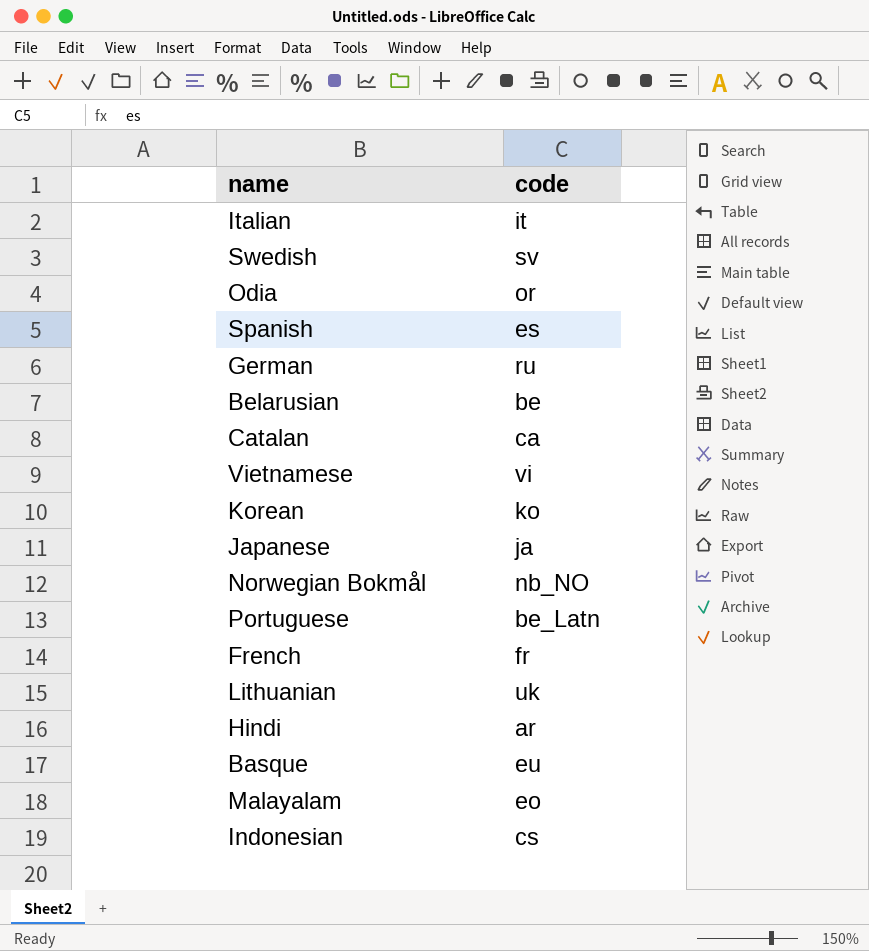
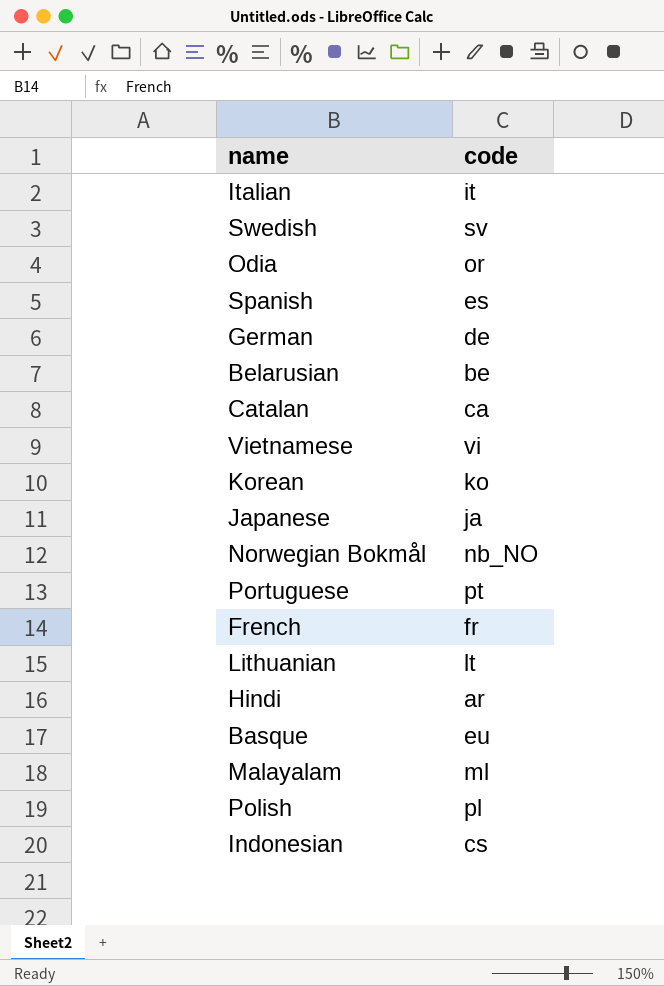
German | code: ru -> de
Portuguese | code: be_Latn -> pt
Lithuanian | code: uk -> lt
Malayalam | code: eo -> ml
row Polish: none -> pl

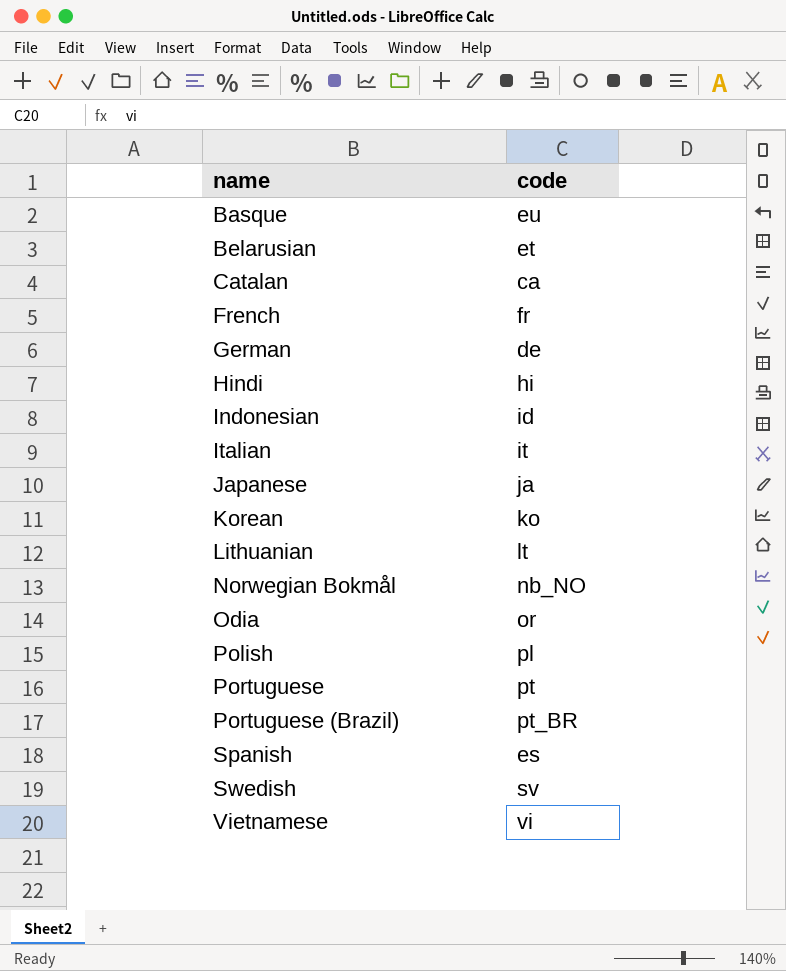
row order: none -> name ascending
row Malayalam: ml -> none
Belarusian | code: be -> et
Hindi | code: ar -> hi
Indonesian | code: cs -> id
row Portuguese (Brazil): none -> pt_BR

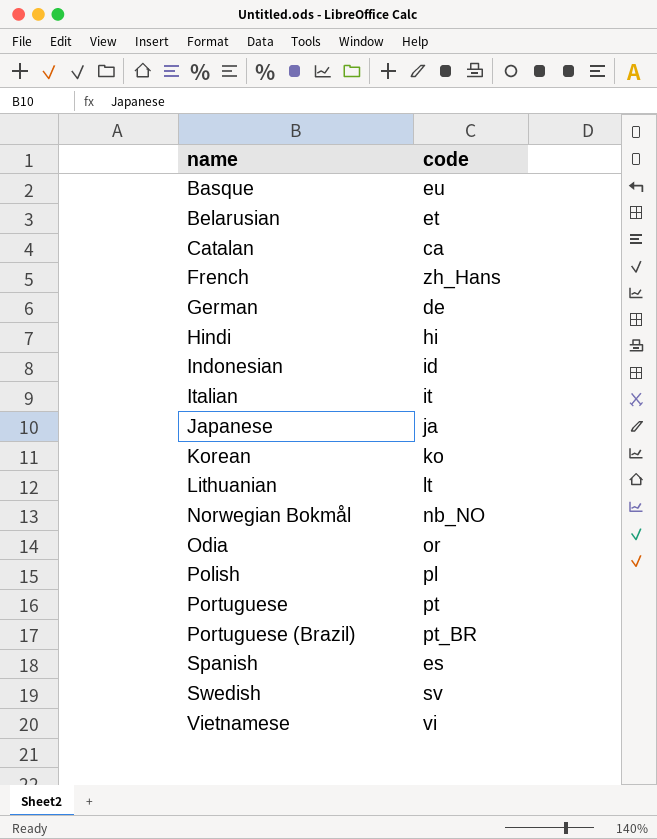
French | code: fr -> zh_Hans

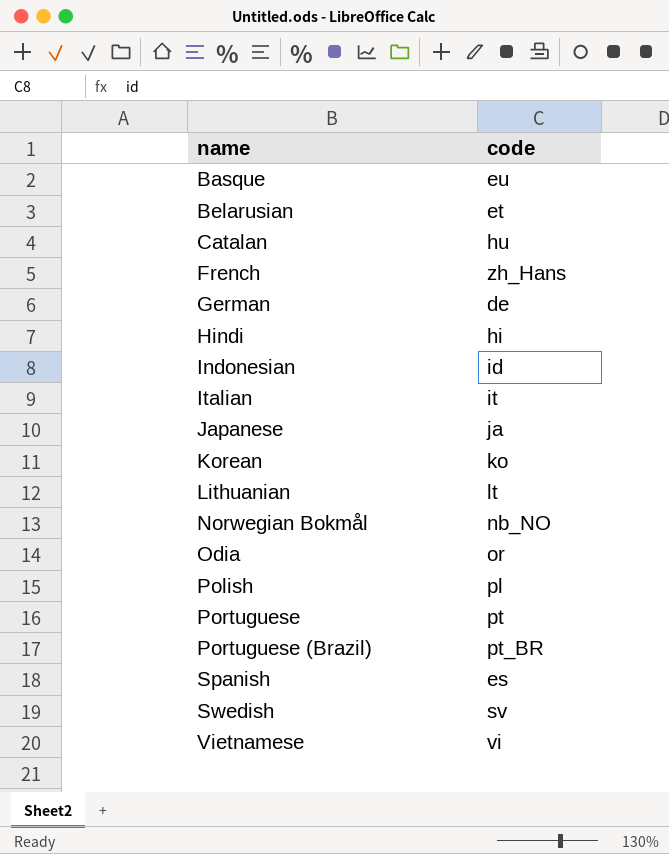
Catalan | code: ca -> hu

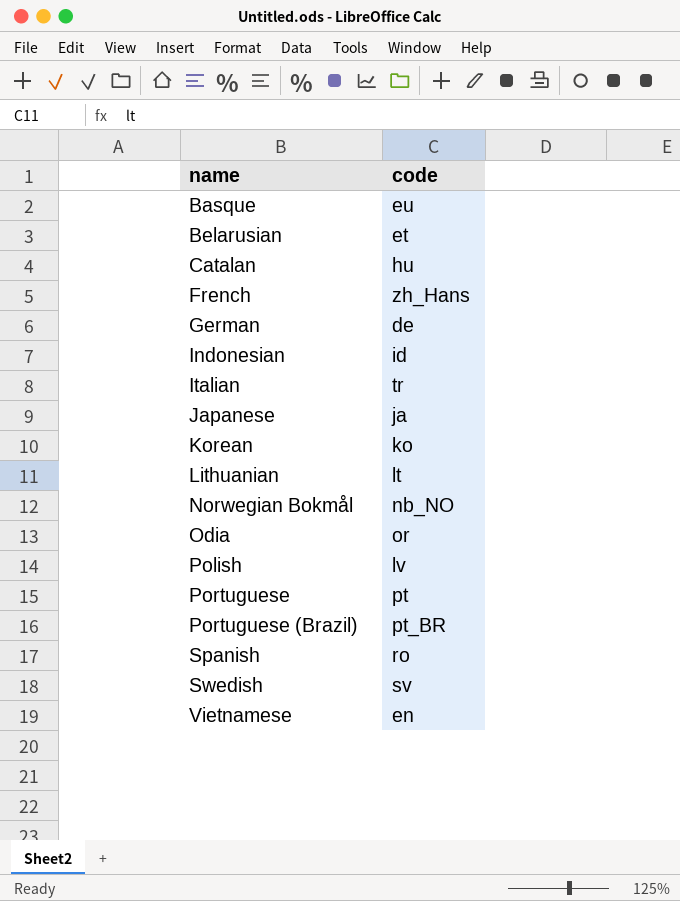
row Hindi: hi -> none
Italian | code: it -> tr
Polish | code: pl -> lv
Spanish | code: es -> ro
Vietnamese | code: vi -> en

